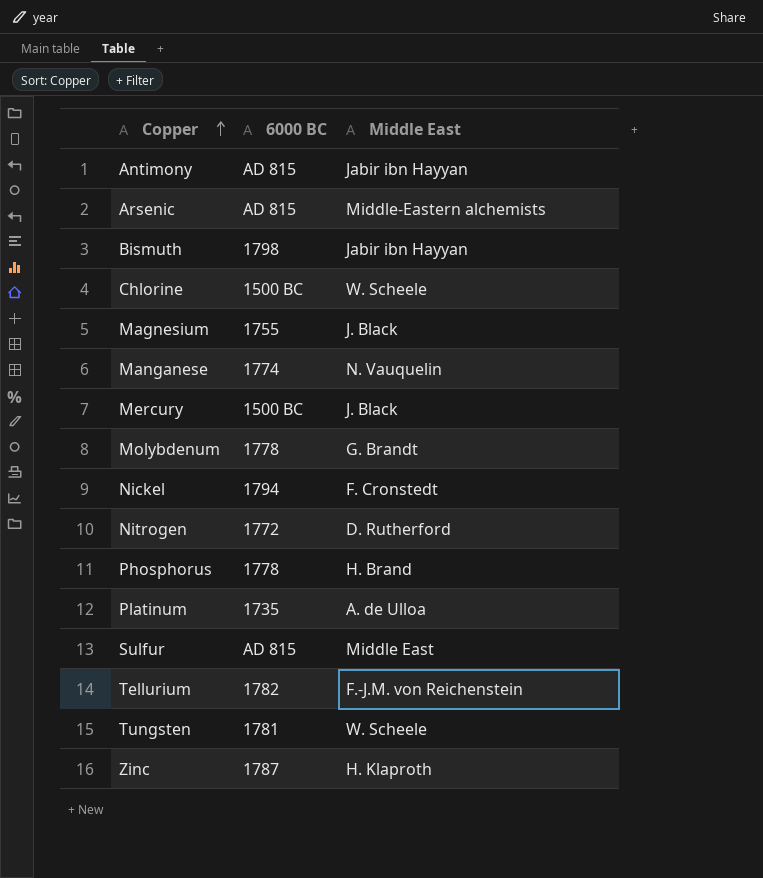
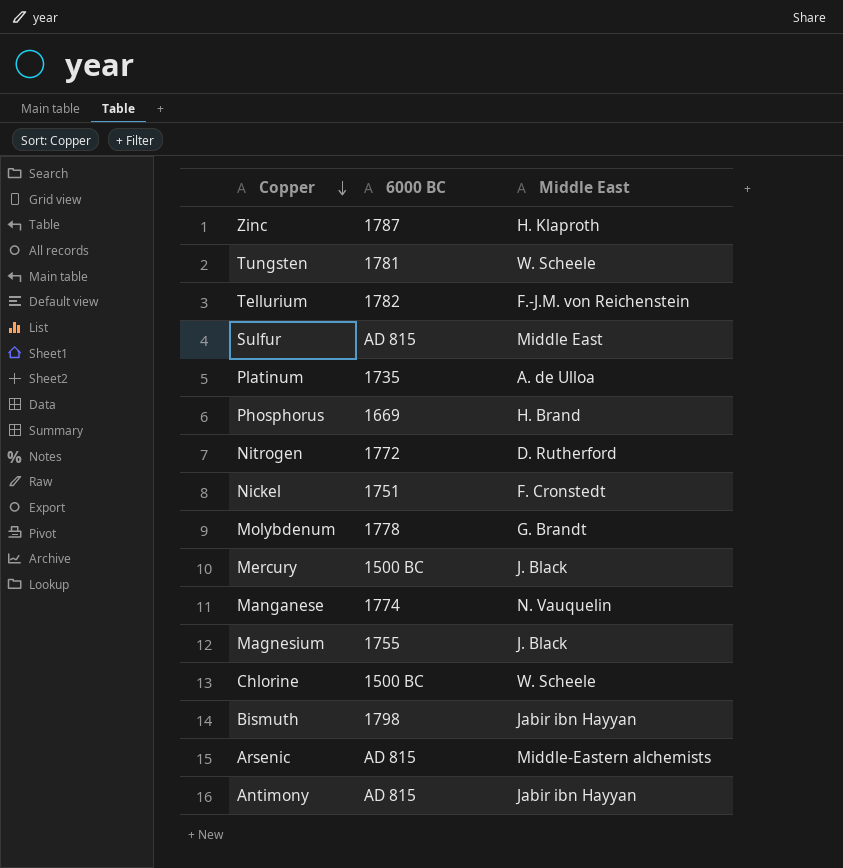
row order: Copper ascending -> Copper descending
Phosphorus | 6000 BC: 1778 -> 1669
Nickel | 6000 BC: 1794 -> 1751

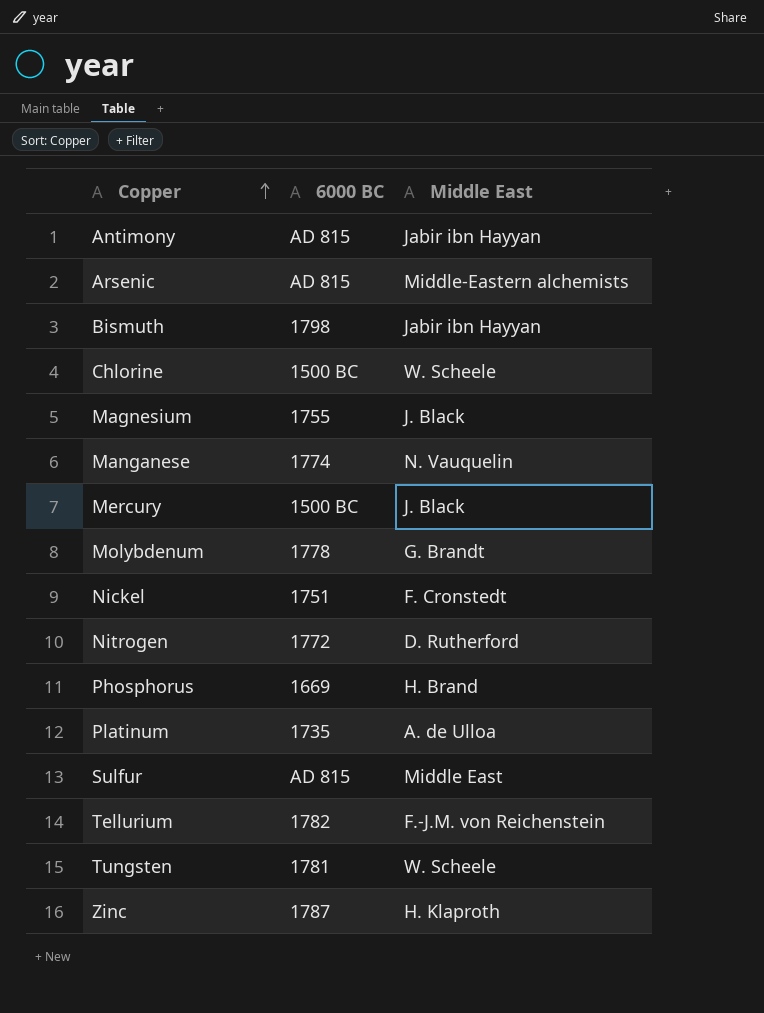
row order: Copper descending -> Copper ascending

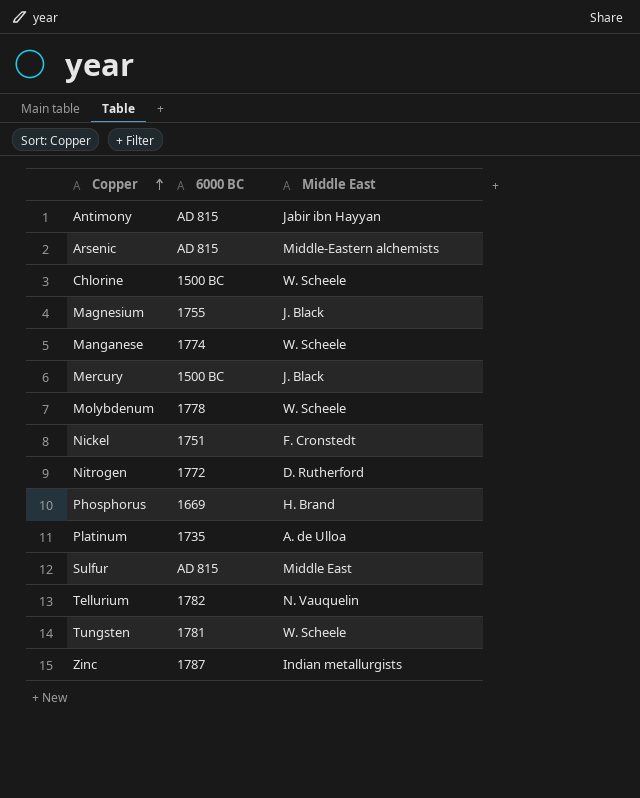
row Bismuth: 1798 | Jabir ibn Hayyan -> none
Manganese | Middle East: N. Vauquelin -> W. Scheele
Molybdenum | Middle East: G. Brandt -> W. Scheele
Tellurium | Middle East: F.-J.M. von Reichenstein -> N. Vauquelin
Zinc | Middle East: H. Klaproth -> Indian metallurgists

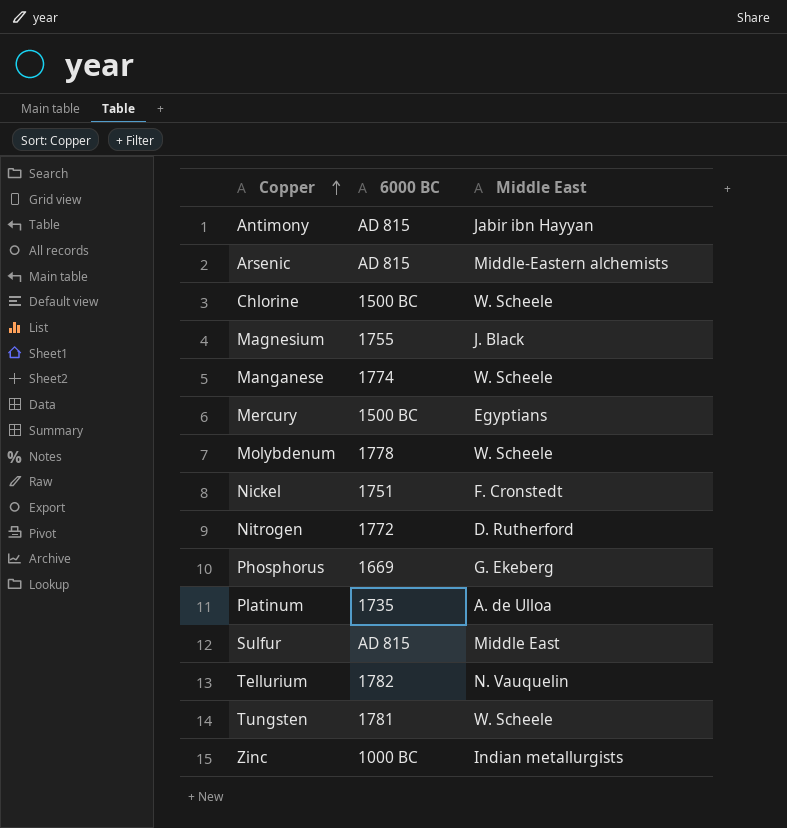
Mercury | Middle East: J. Black -> Egyptians
Phosphorus | Middle East: H. Brand -> G. Ekeberg
Zinc | 6000 BC: 1787 -> 1000 BC

